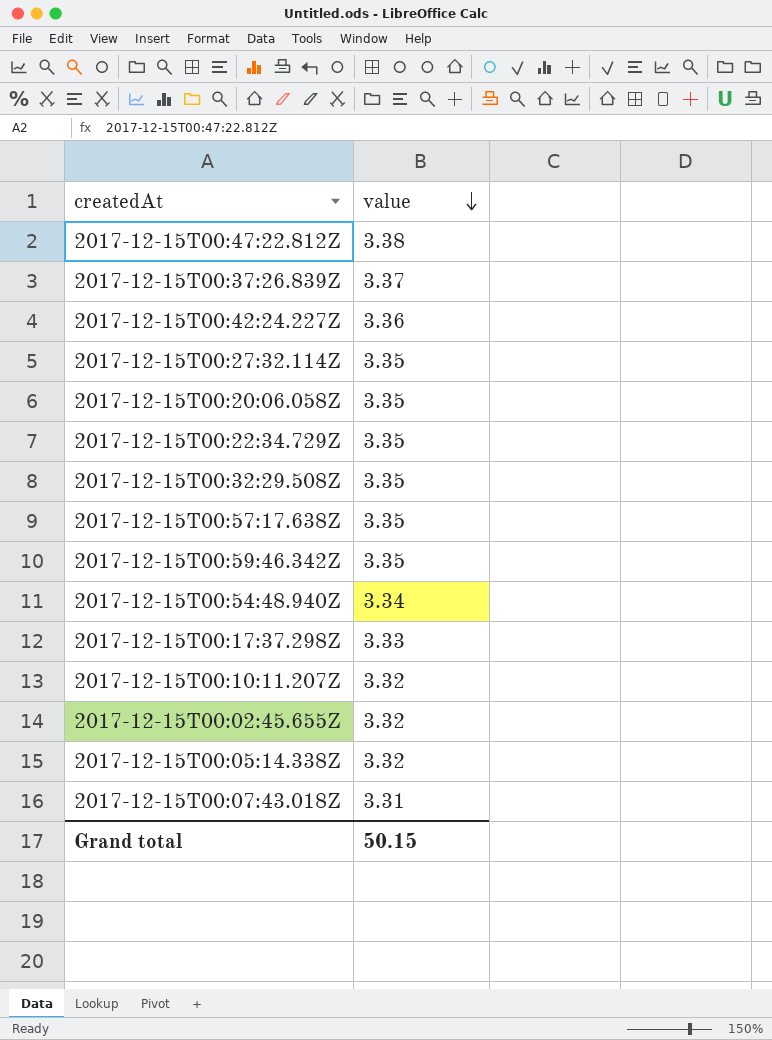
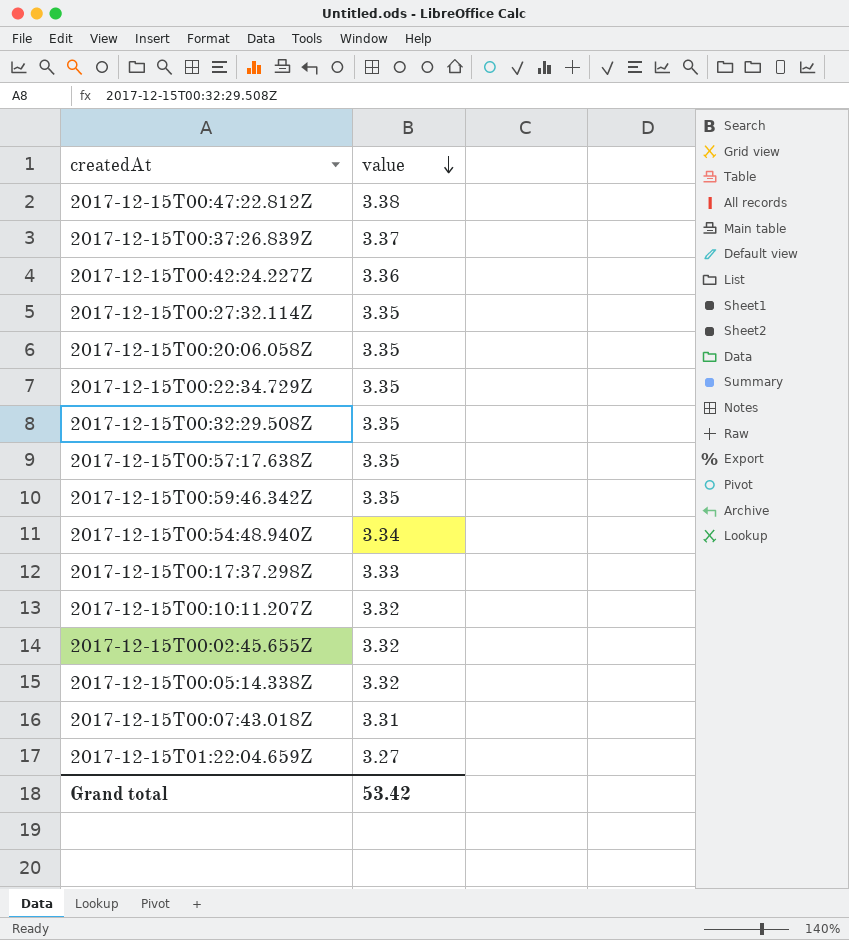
row 2017-12-15T01:22:04.659Z: none -> 3.27
Grand total | value: 50.15 -> 53.42

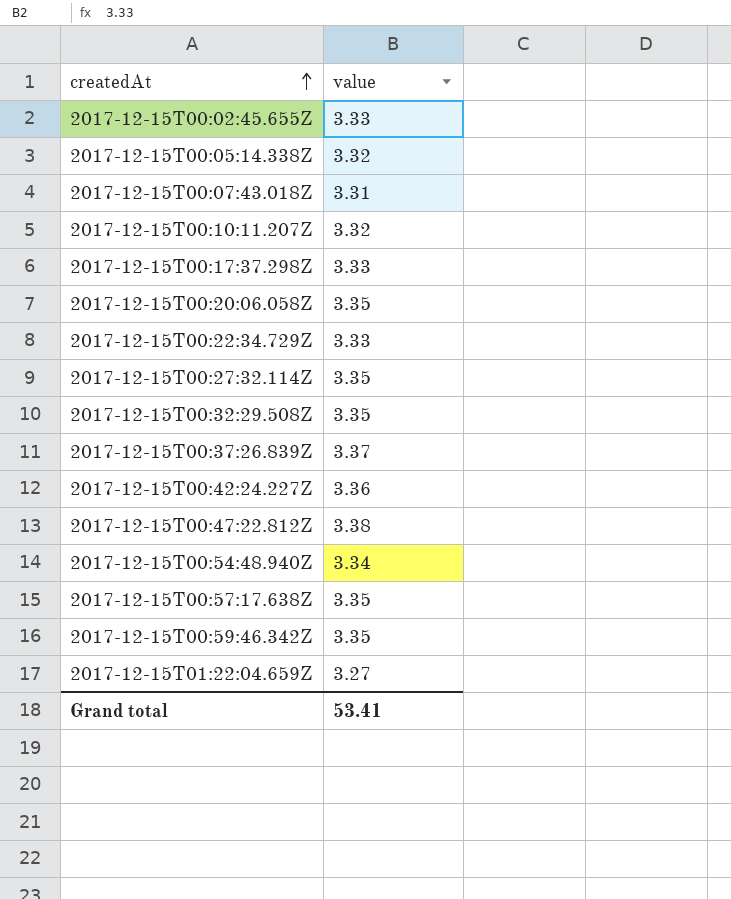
row order: value descending -> createdAt ascending
2017-12-15T00:02:45.655Z | value: 3.32 -> 3.33
2017-12-15T00:22:34.729Z | value: 3.35 -> 3.33
Grand total | value: 53.42 -> 53.41

